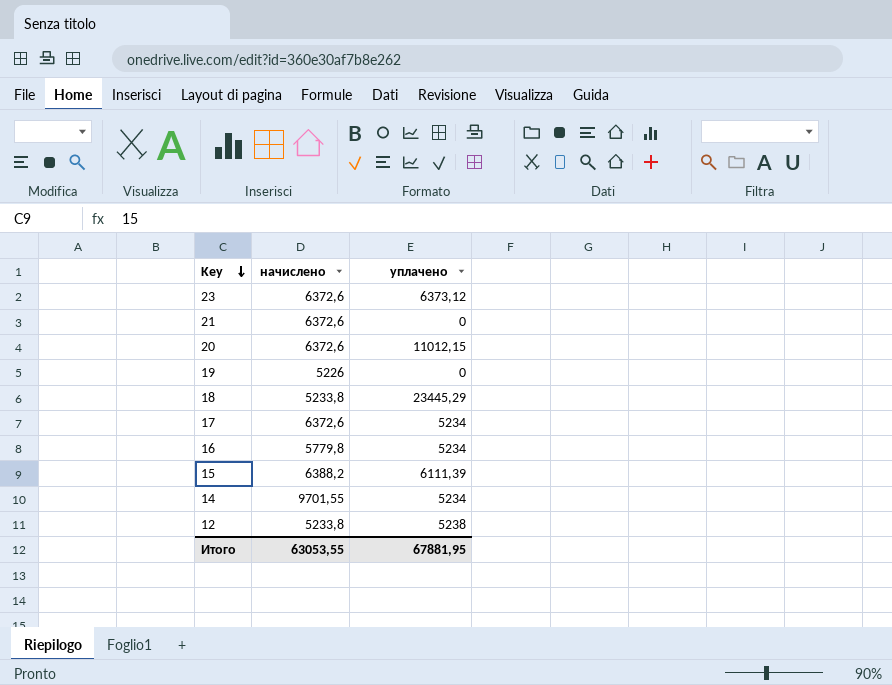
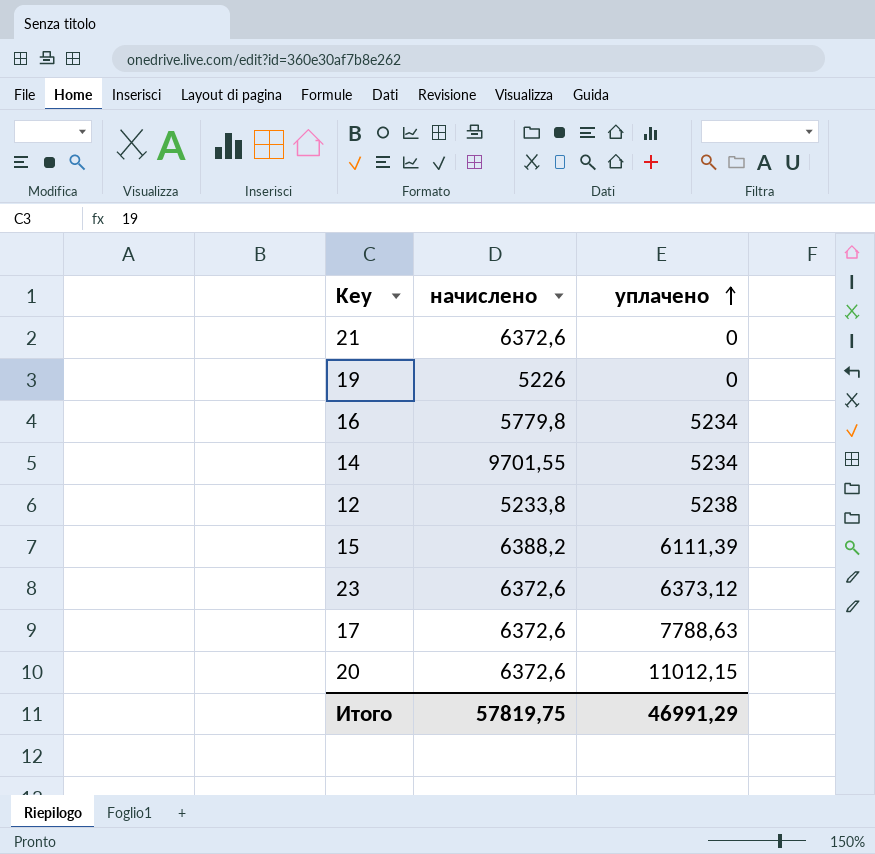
row order: Key descending -> уплачено ascending
row 18: 5233,8 | 23445,29 -> none
17 | уплачено: 5234 -> 7788,63
Итого | начислено: 63053,55 -> 57819,75
Итого | уплачено: 67881,95 -> 46991,29

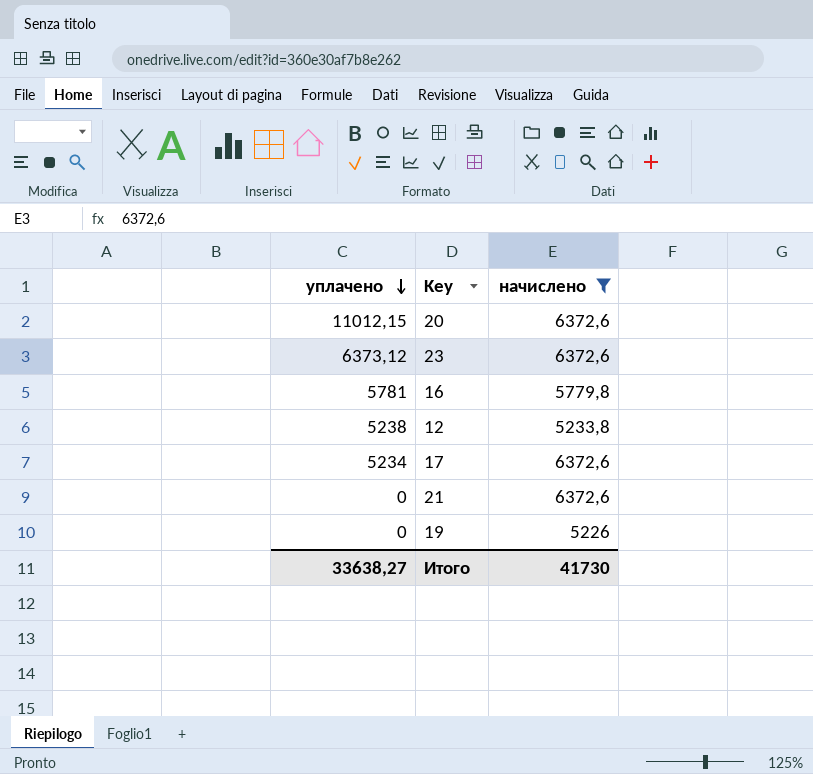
filter: none -> начислено <= 6372,6
row order: уплачено ascending -> уплачено descending
column уплачено | position: 3 -> 1
16 | уплачено: 5234 -> 5781
17 | уплачено: 7788,63 -> 5234
Итого | уплачено: 46991,29 -> 33638,27
Итого | начислено: 57819,75 -> 41730

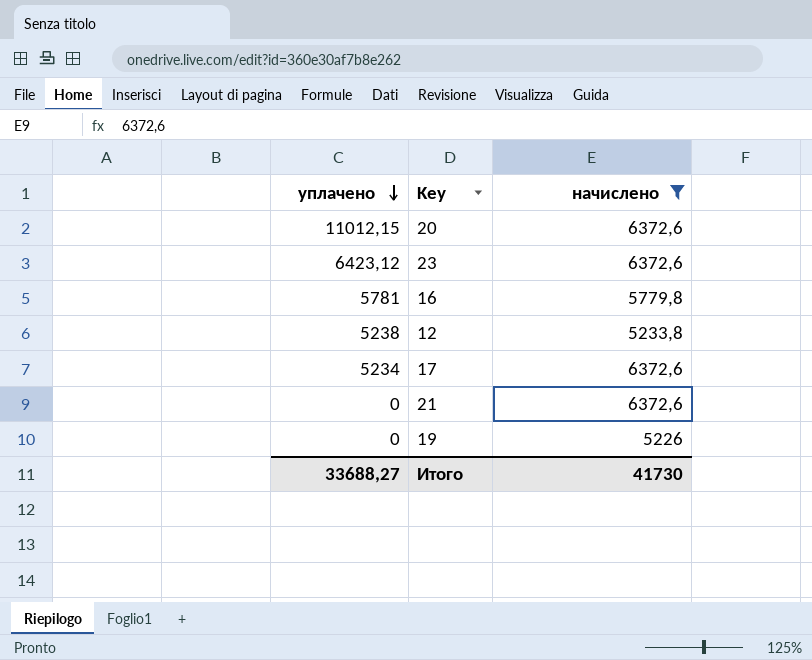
23 | уплачено: 6373,12 -> 6423,12
Итого | уплачено: 33638,27 -> 33688,27

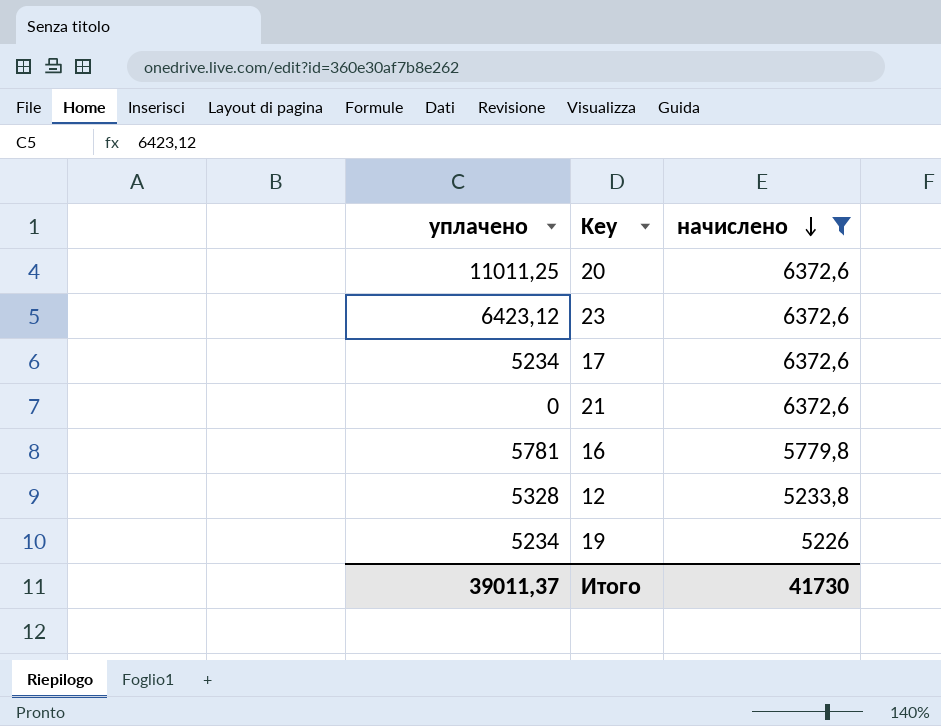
row order: уплачено descending -> начислено descending
20 | уплачено: 11012,15 -> 11011,25
12 | уплачено: 5238 -> 5328
19 | уплачено: 0 -> 5234
Итого | уплачено: 33688,27 -> 39011,37

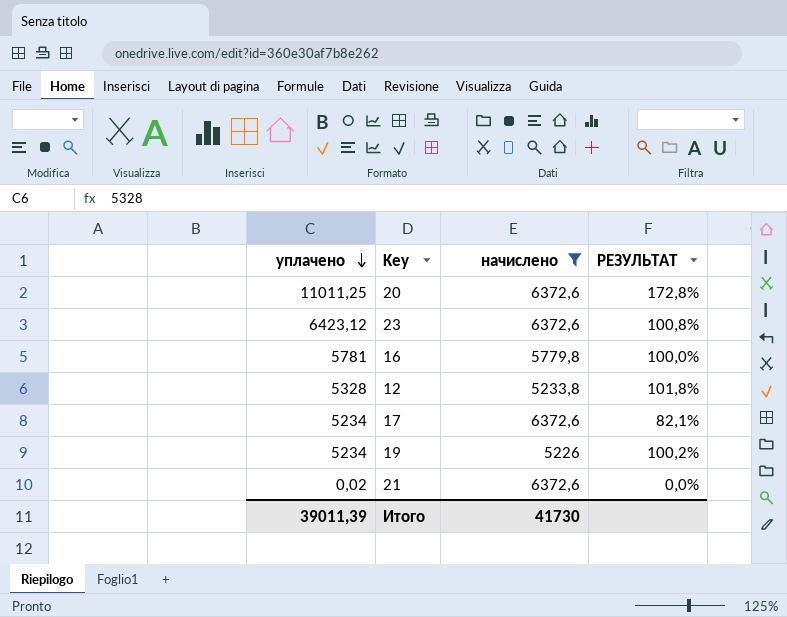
row order: начислено descending -> уплачено descending
column РЕЗУЛЬТАТ | formula: none -> [уплачено] / [начислено]
21 | уплачено: 0 -> 0,02
Итого | уплачено: 39011,37 -> 39011,39

